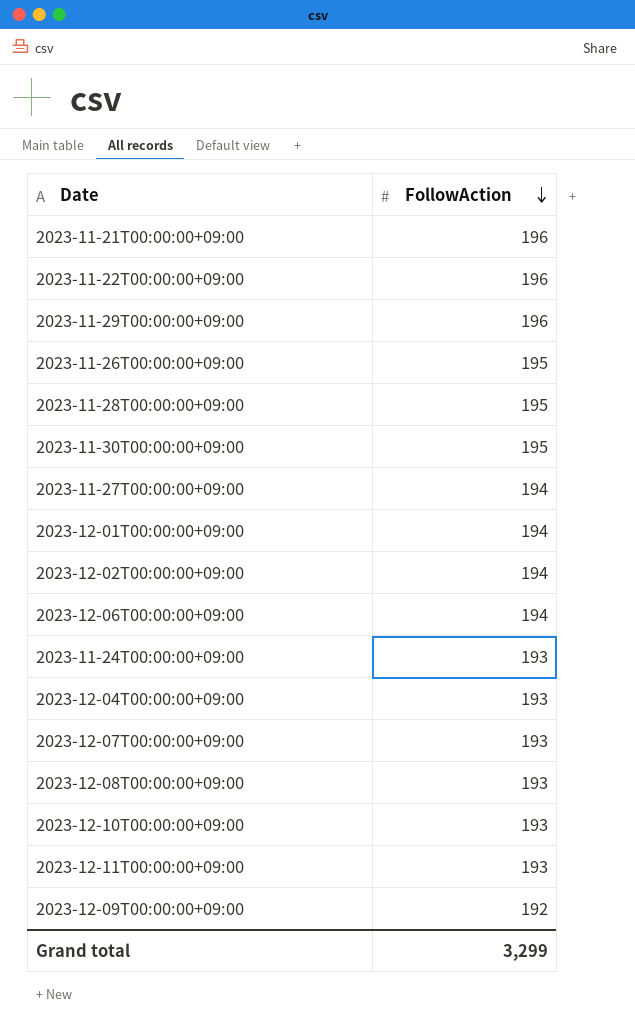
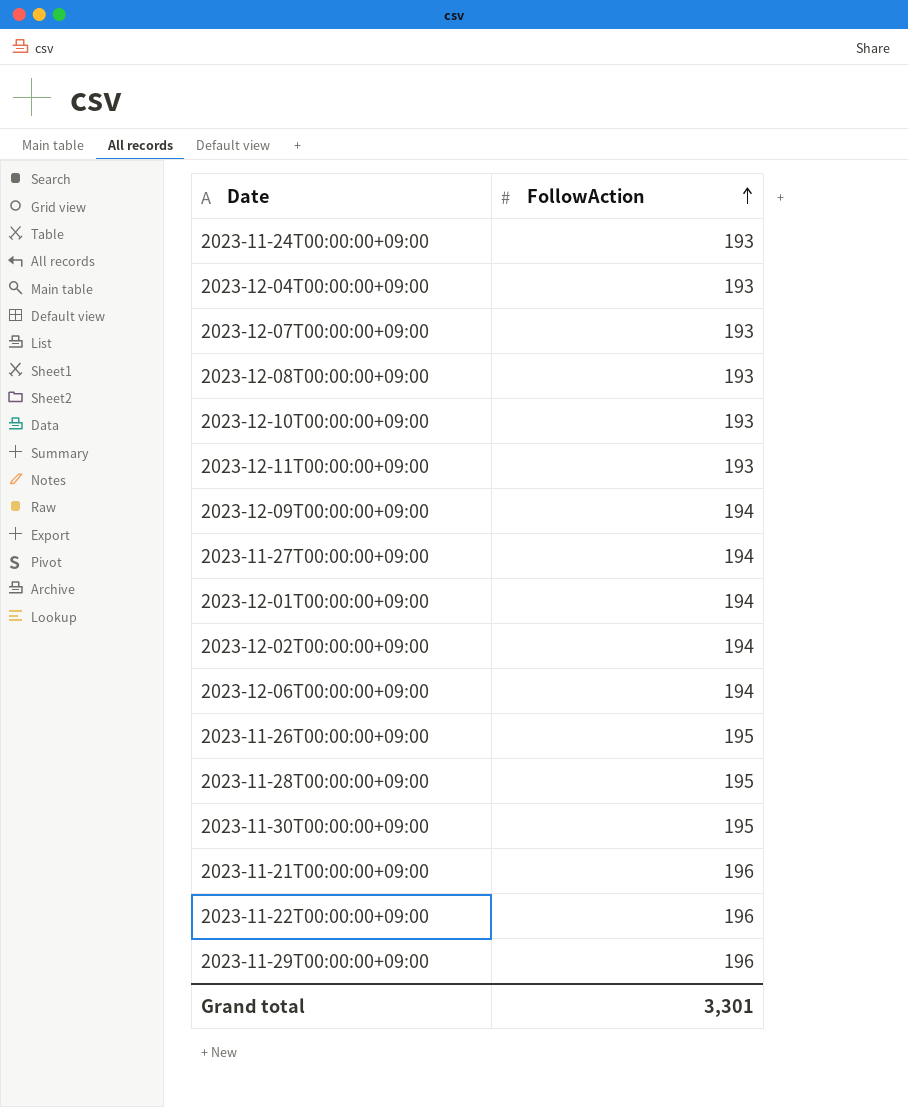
row order: FollowAction descending -> FollowAction ascending
2023-12-09T00:00:00+09:00 | FollowAction: 192 -> 194
Grand total | FollowAction: 3,299 -> 3,301

